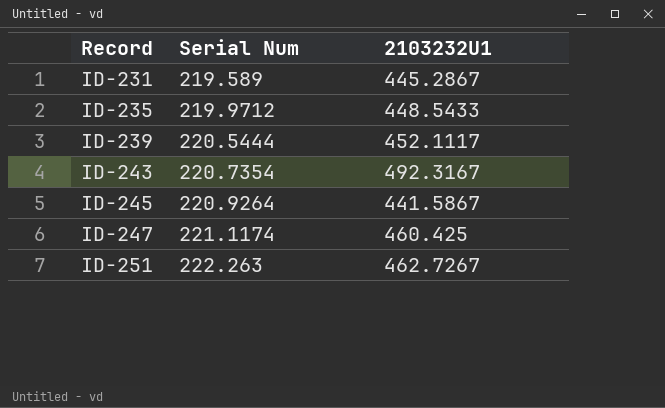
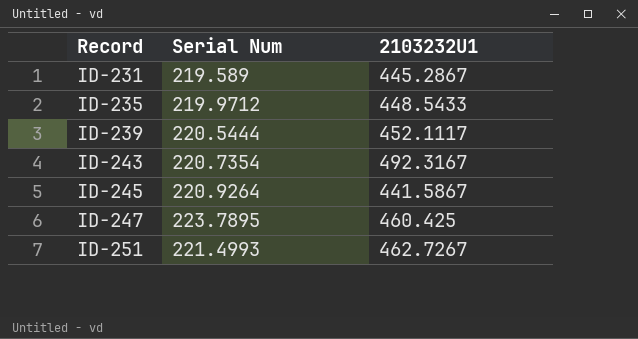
ID-247 | Serial Num: 221.1174 -> 223.7895
ID-251 | Serial Num: 222.263 -> 221.4993

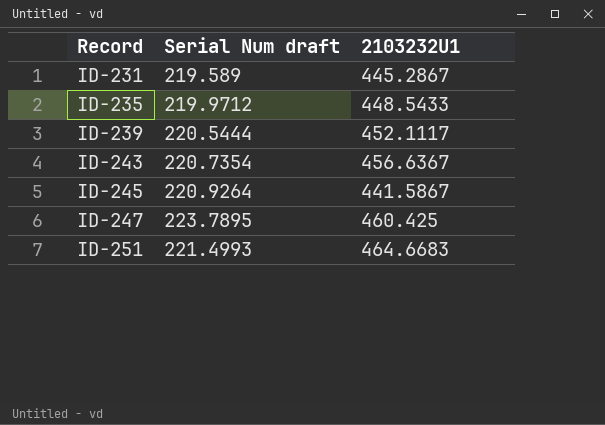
column name: Serial Num -> Serial Num draft
ID-243 | 2103232U1: 492.3167 -> 456.6367
ID-251 | 2103232U1: 462.7267 -> 464.6683

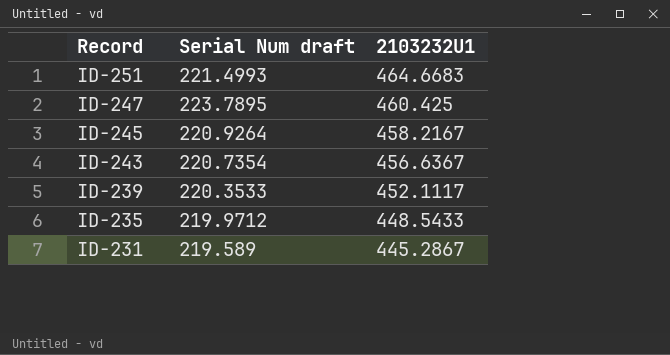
row order: Record ascending -> Record descending
ID-245 | 2103232U1: 441.5867 -> 458.2167
ID-239 | Serial Num draft: 220.5444 -> 220.3533

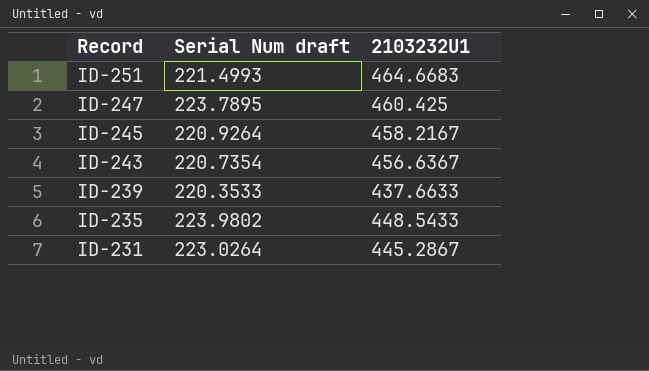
ID-239 | 2103232U1: 452.1117 -> 437.6633
ID-235 | Serial Num draft: 219.9712 -> 223.9802
ID-231 | Serial Num draft: 219.589 -> 223.0264

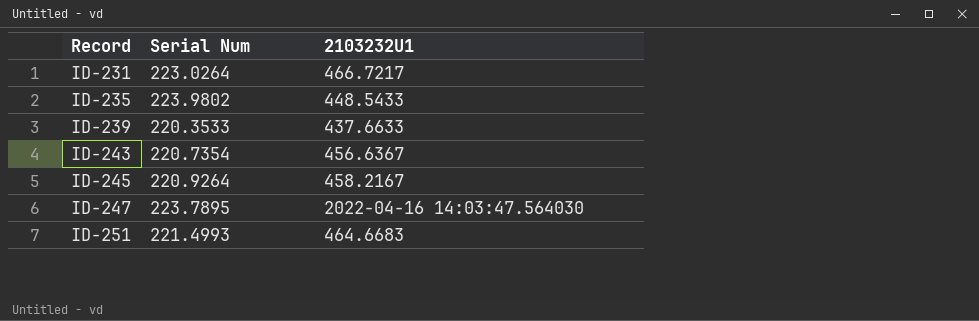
row order: Record descending -> Record ascending
column name: Serial Num draft -> Serial Num
ID-231 | 2103232U1: 445.2867 -> 466.7217
ID-247 | 2103232U1: 460.425 -> 2022-04-16 14:03:47.564030

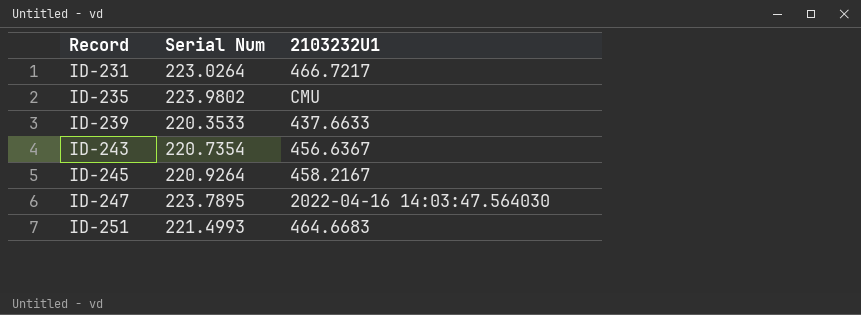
ID-235 | 2103232U1: 448.5433 -> CMU

